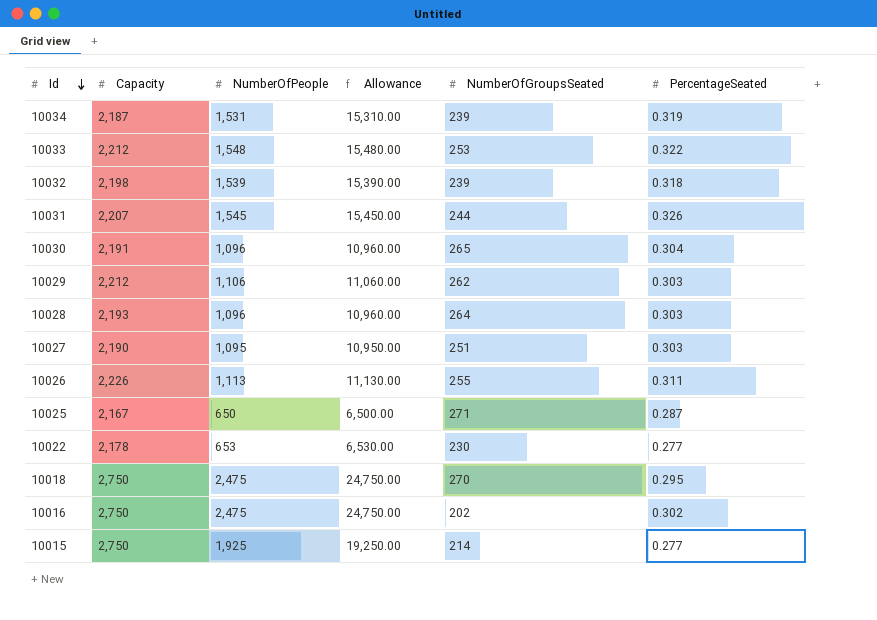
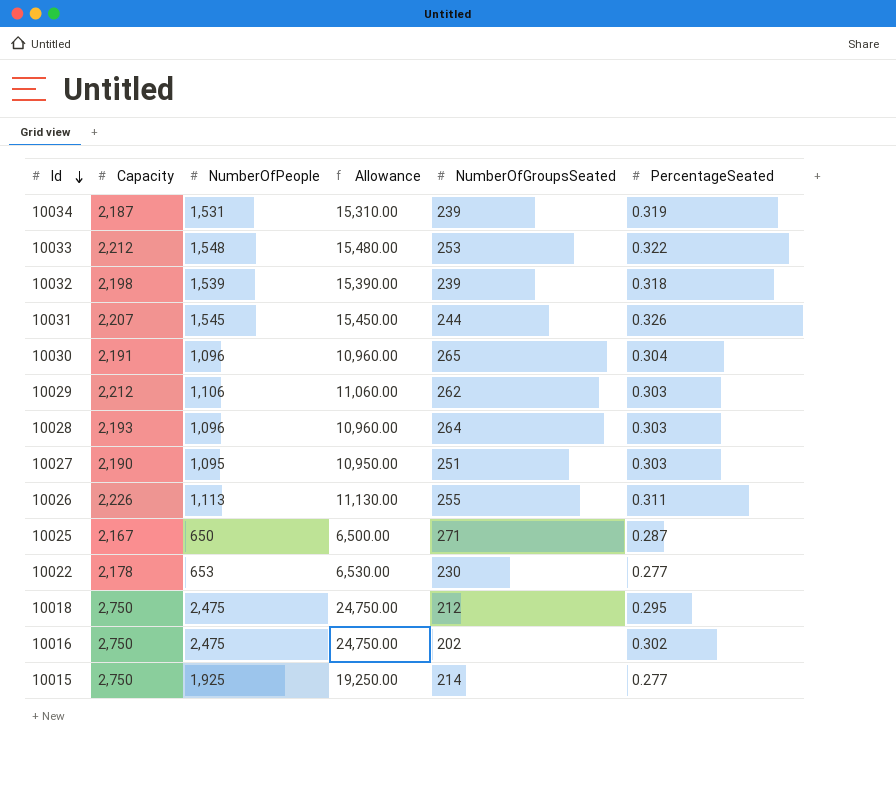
10018 | NumberOfGroupsSeated: 270 -> 212

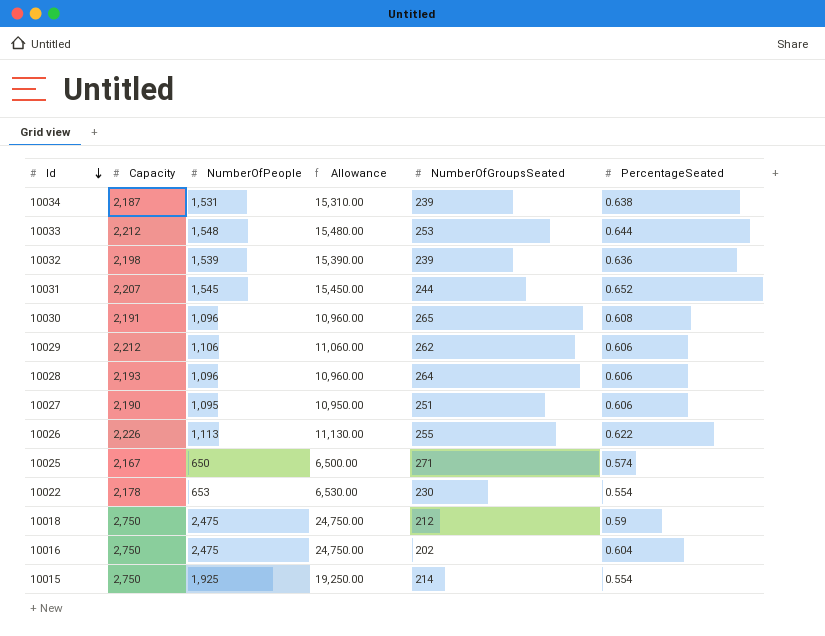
10034 | PercentageSeated: 0.319 -> 0.638
10033 | PercentageSeated: 0.322 -> 0.644
10032 | PercentageSeated: 0.318 -> 0.636
10031 | PercentageSeated: 0.326 -> 0.652
10030 | PercentageSeated: 0.304 -> 0.608
10029 | PercentageSeated: 0.303 -> 0.606
10028 | PercentageSeated: 0.303 -> 0.606
10027 | PercentageSeated: 0.303 -> 0.606
10026 | PercentageSeated: 0.311 -> 0.622
10025 | PercentageSeated: 0.287 -> 0.574
10022 | PercentageSeated: 0.277 -> 0.554
10018 | PercentageSeated: 0.295 -> 0.59
10016 | PercentageSeated: 0.302 -> 0.604
10015 | PercentageSeated: 0.277 -> 0.554

